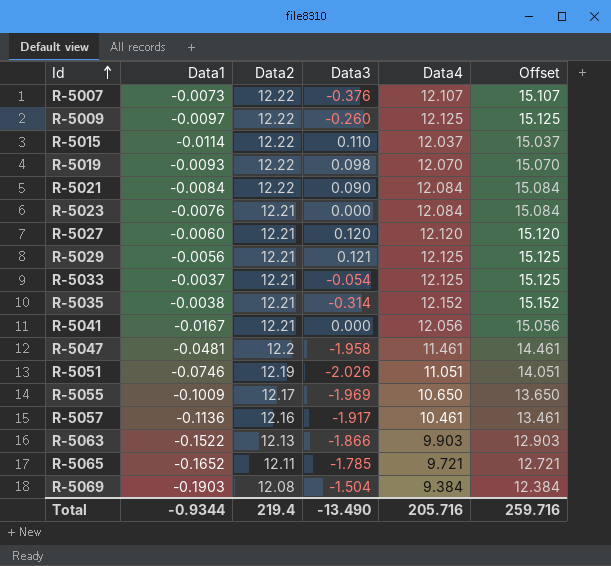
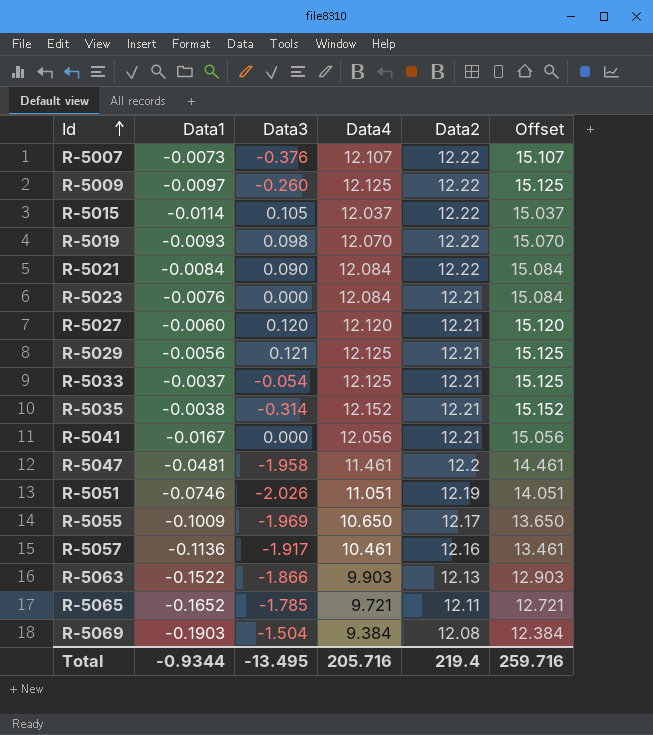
column Data2 | position: 3 -> 5
R-5015 | Data3: 0.110 -> 0.105
Total | Data3: -13.490 -> -13.495

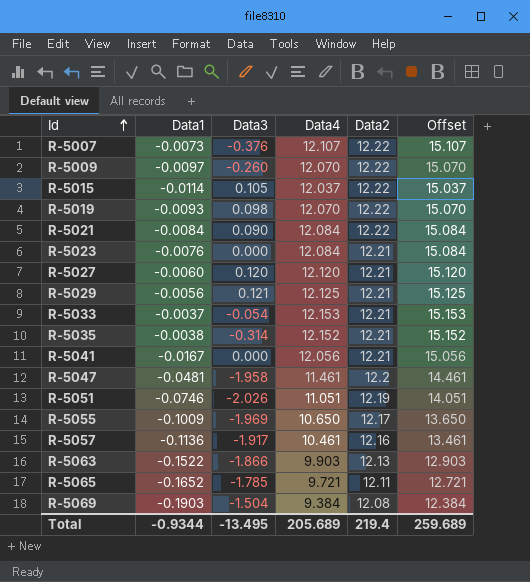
R-5009 | Data4: 12.125 -> 12.070
R-5009 | Offset: 15.125 -> 15.070
R-5033 | Data4: 12.125 -> 12.153
R-5033 | Offset: 15.125 -> 15.153
Total | Data4: 205.716 -> 205.689
Total | Offset: 259.716 -> 259.689

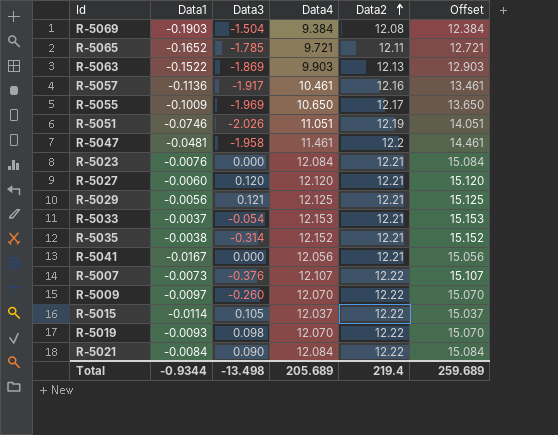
row order: Id ascending -> Data2 ascending
R-5063 | Data3: -1.866 -> -1.869
Total | Data3: -13.495 -> -13.498

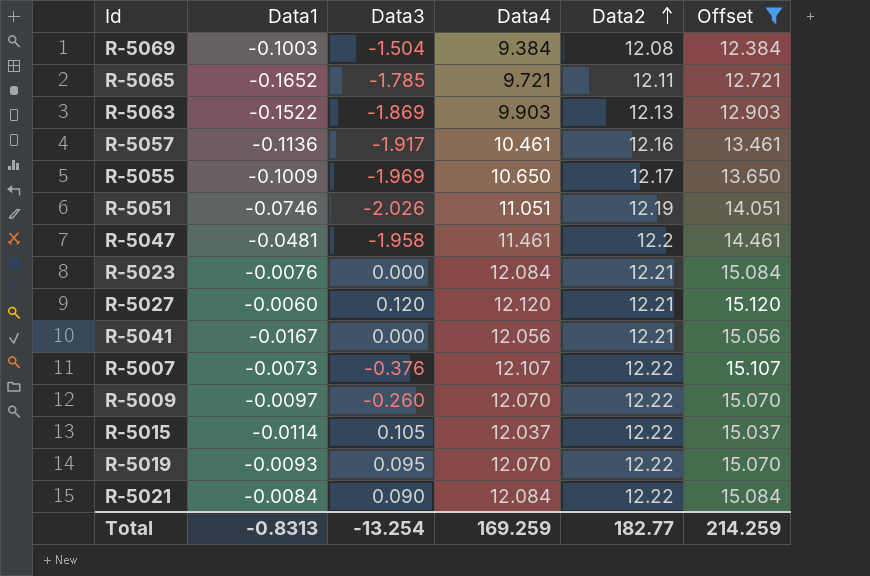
filter: none -> Offset <= 15.120
R-5069 | Data1: -0.1903 -> -0.1003
R-5019 | Data3: 0.098 -> 0.095
Total | Data1: -0.9344 -> -0.8313
Total | Data3: -13.498 -> -13.254
Total | Data4: 205.689 -> 169.259
Total | Data2: 219.4 -> 182.77
Total | Offset: 259.689 -> 214.259

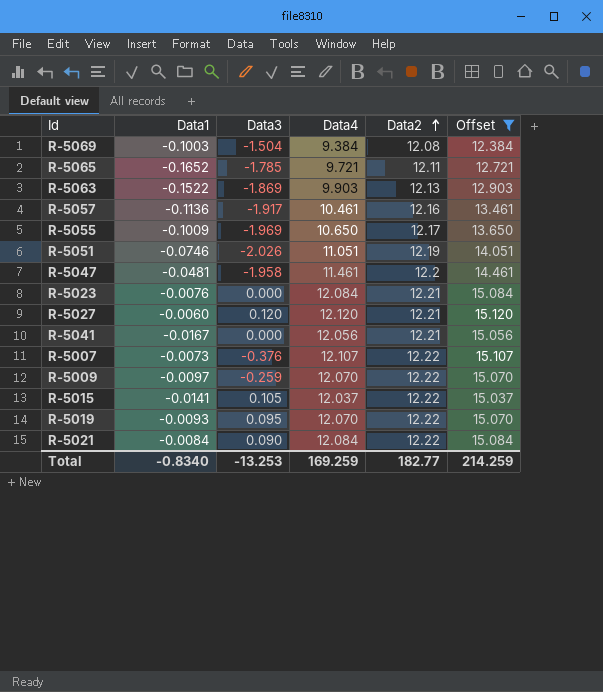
R-5009 | Data3: -0.260 -> -0.259
R-5015 | Data1: -0.0114 -> -0.0141
Total | Data1: -0.8313 -> -0.8340
Total | Data3: -13.254 -> -13.253

